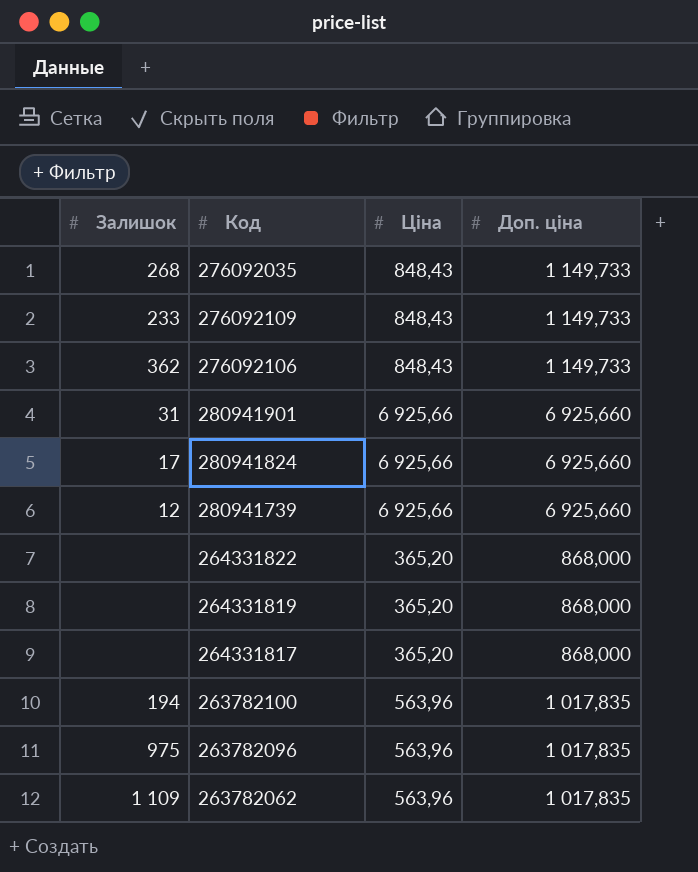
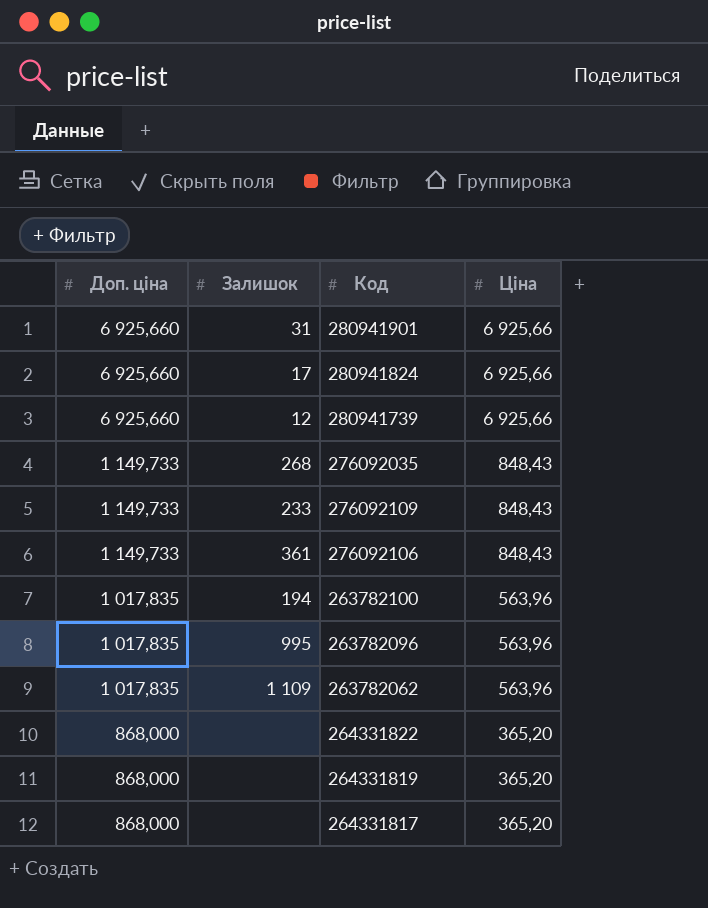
row order: none -> Доп. ціна descending
column Доп. ціна | position: 4 -> 1
276092106 | Залишок: 362 -> 361
263782096 | Залишок: 975 -> 995

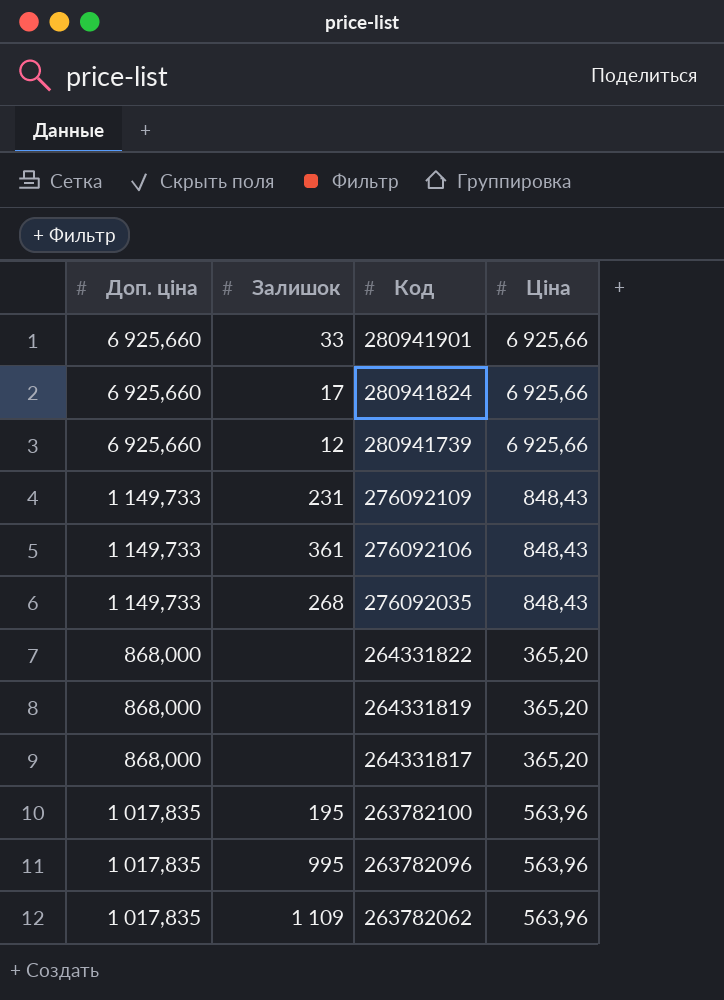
row order: Доп. ціна descending -> Код descending
280941901 | Залишок: 31 -> 33
276092109 | Залишок: 233 -> 231
263782100 | Залишок: 194 -> 195

